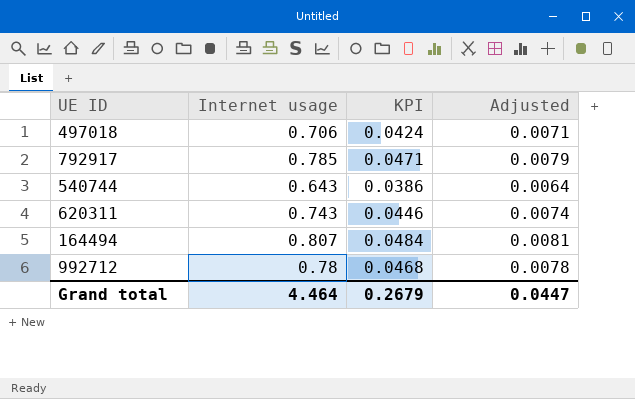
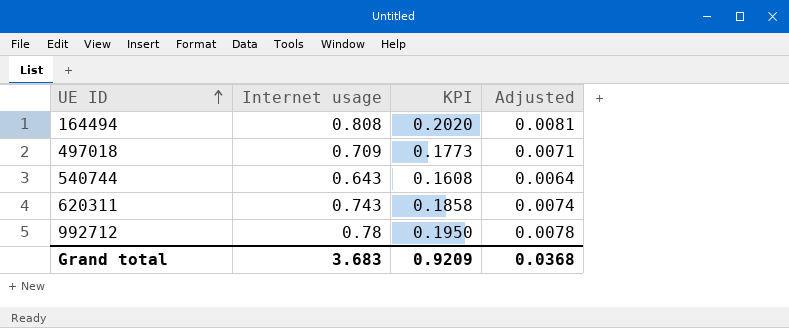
row order: none -> UE ID ascending
column KPI | formula: [Internet usage] * 0.06 -> [Internet usage] * 0.25
row 792917: 0.785 | 0.0471 | 0.0079 -> none
164494 | Internet usage: 0.807 -> 0.808
497018 | Internet usage: 0.706 -> 0.709
Grand total | Internet usage: 4.464 -> 3.683
Grand total | KPI: 0.2679 -> 0.9209
Grand total | Adjusted: 0.0447 -> 0.0368

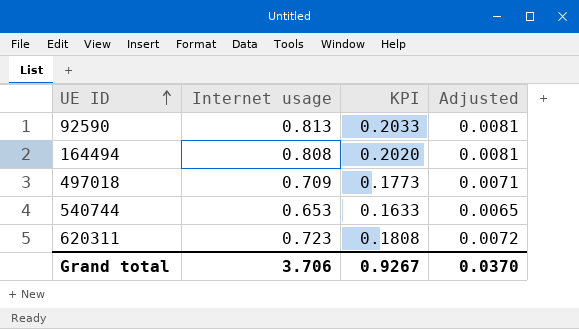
row 992712: 0.78 | 0.1950 | 0.0078 -> none
row 92590: none -> 0.813 | 0.2033 | 0.0081
540744 | Internet usage: 0.643 -> 0.653
540744 | KPI: 0.1608 -> 0.1633
540744 | Adjusted: 0.0064 -> 0.0065
620311 | Internet usage: 0.743 -> 0.723
620311 | KPI: 0.1858 -> 0.1808
620311 | Adjusted: 0.0074 -> 0.0072
Grand total | Internet usage: 3.683 -> 3.706
Grand total | KPI: 0.9209 -> 0.9267
Grand total | Adjusted: 0.0368 -> 0.0370

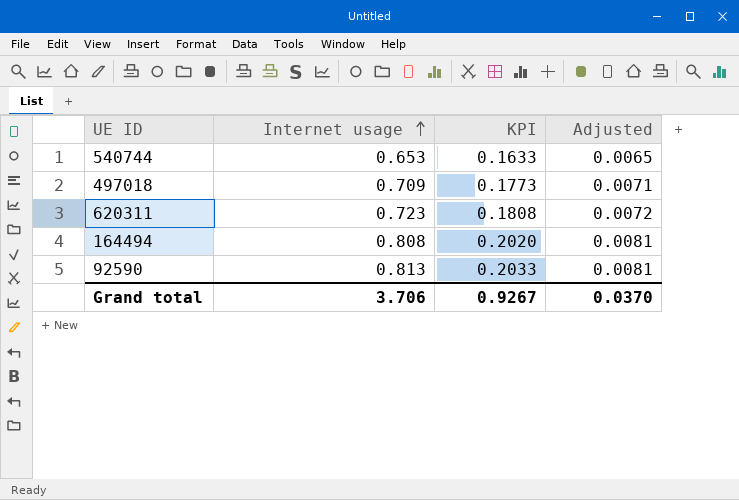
row order: UE ID ascending -> Internet usage ascending

